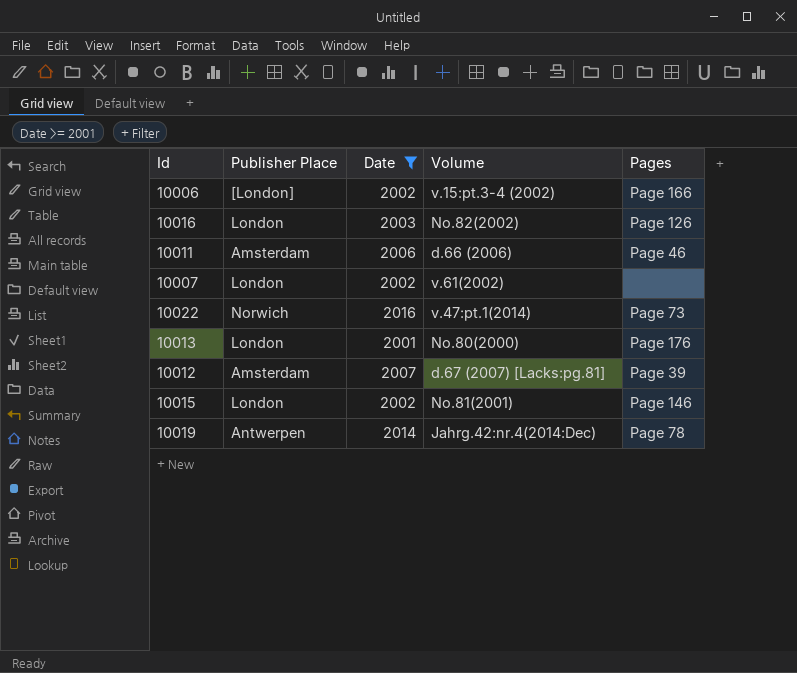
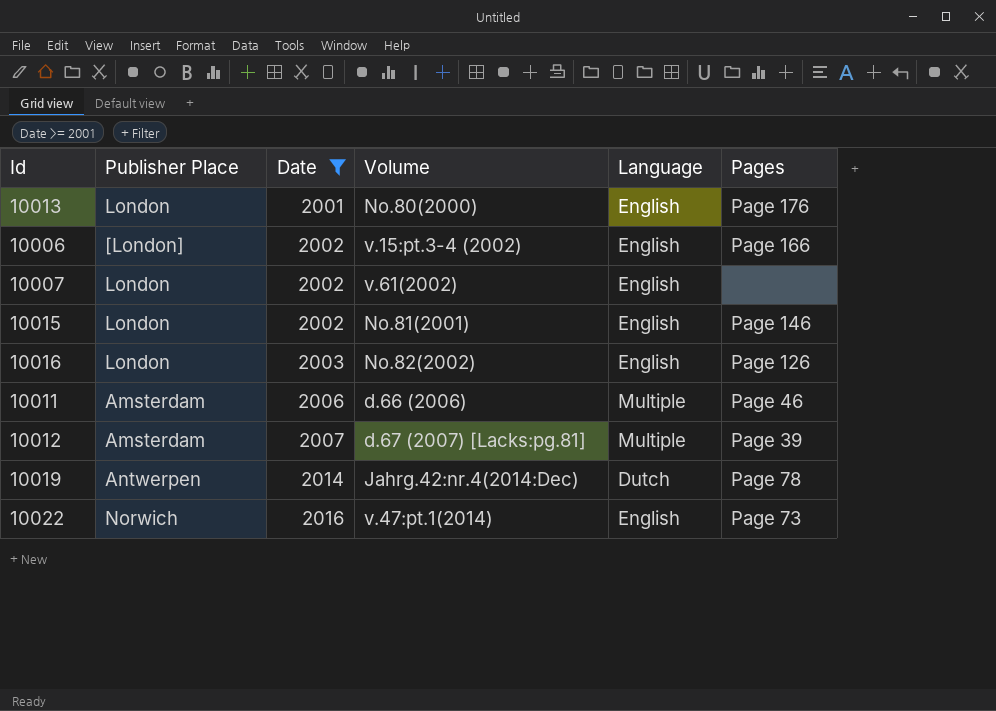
row order: none -> Date ascending
column Language | position: none -> 5

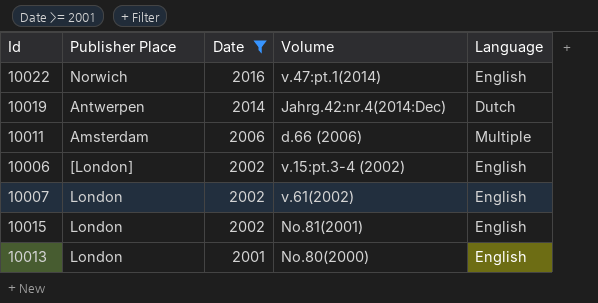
row order: Date ascending -> Date descending
column Pages | position: 6 -> none
row 10016: London | 2003 | No.82(2002) | English | Page 126 -> none
row 10012: Amsterdam | 2007 | d.67 (2007) [Lacks:pg.81] | Multiple | Page 39 -> none

